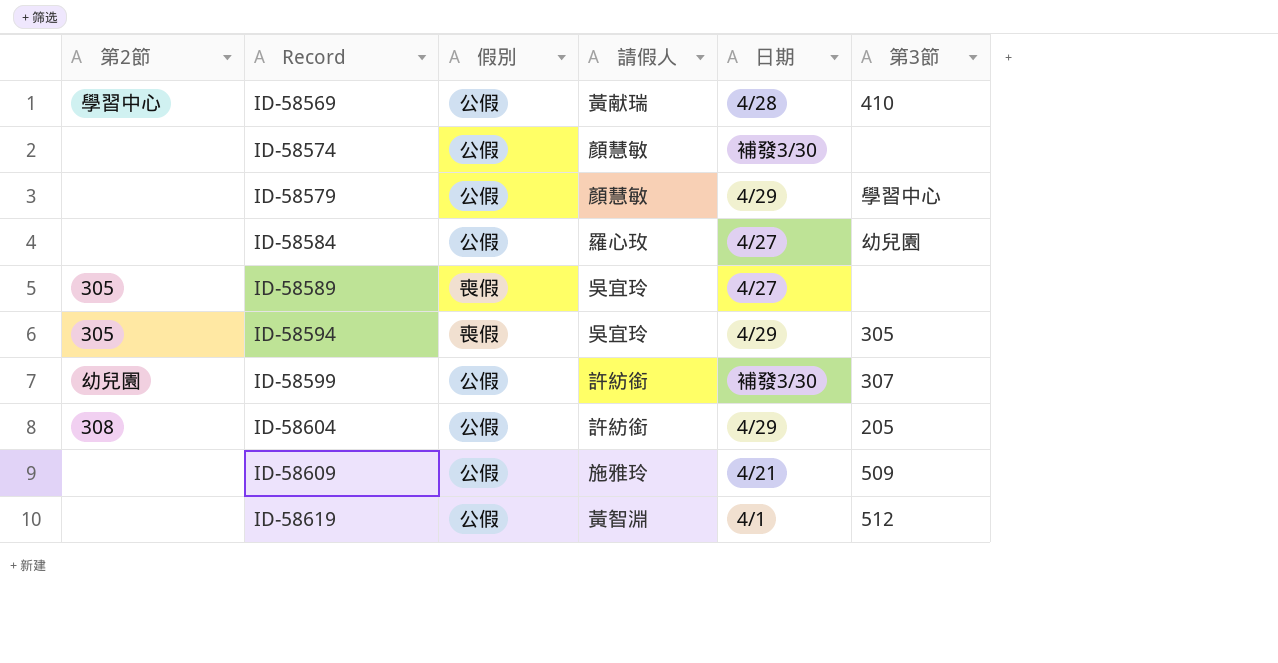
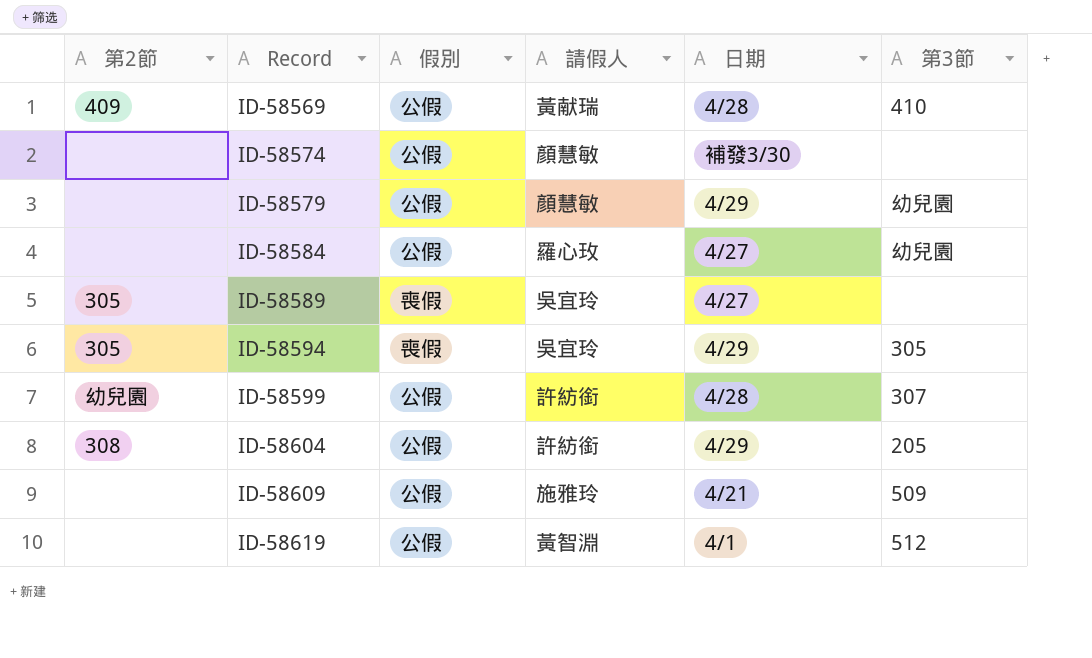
ID-58569 | 第2節: 學習中心 -> 409
ID-58579 | 第3節: 學習中心 -> 幼兒園
ID-58599 | 日期: 補發3/30 -> 4/28

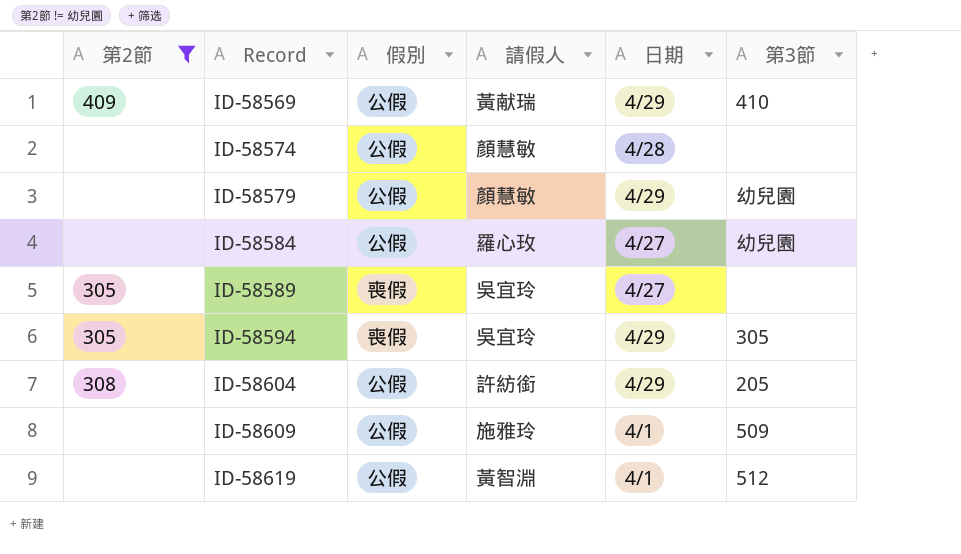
filter: none -> 第2節 != 幼兒園
ID-58569 | 日期: 4/28 -> 4/29
ID-58574 | 日期: 補發3/30 -> 4/28
ID-58609 | 日期: 4/21 -> 4/1

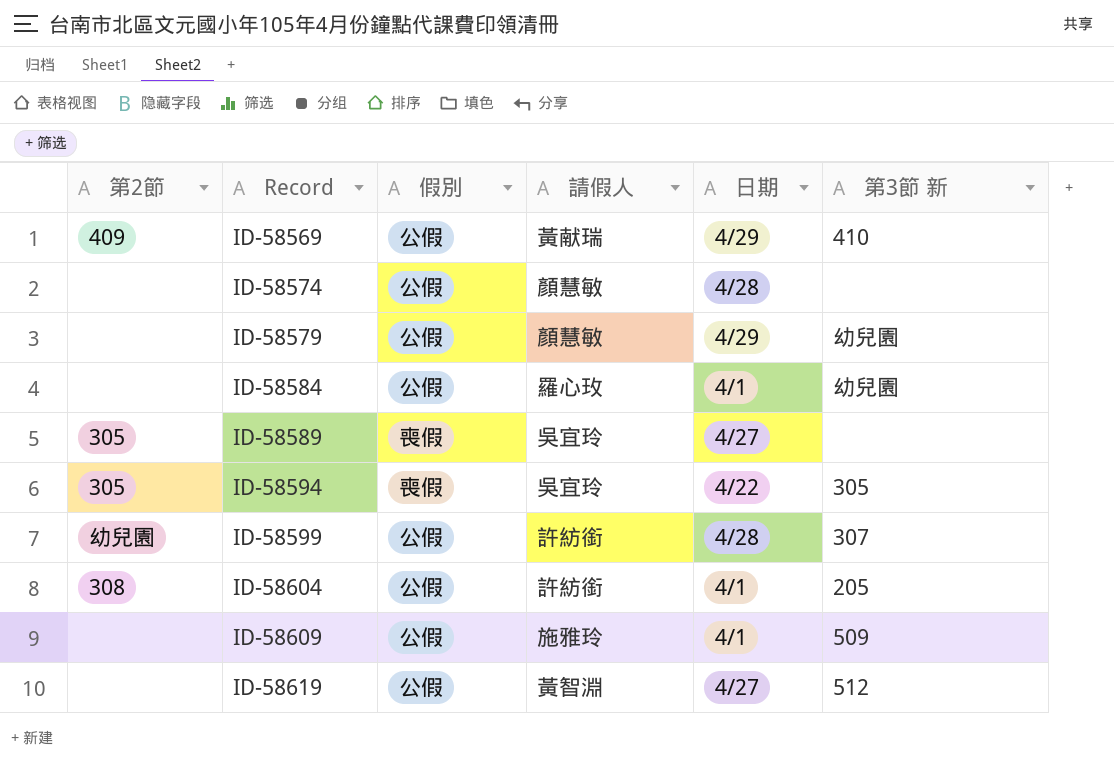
filter: 第2節 != 幼兒園 -> none
column name: 第3節 -> 第3節 新
ID-58584 | 日期: 4/27 -> 4/1
ID-58594 | 日期: 4/29 -> 4/22
ID-58604 | 日期: 4/29 -> 4/1
ID-58619 | 日期: 4/1 -> 4/27

